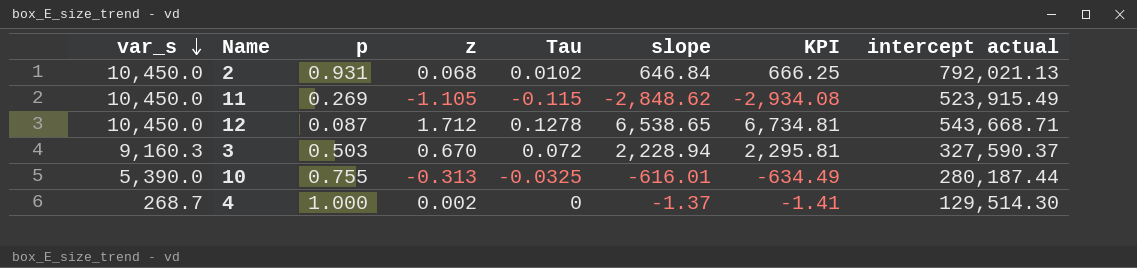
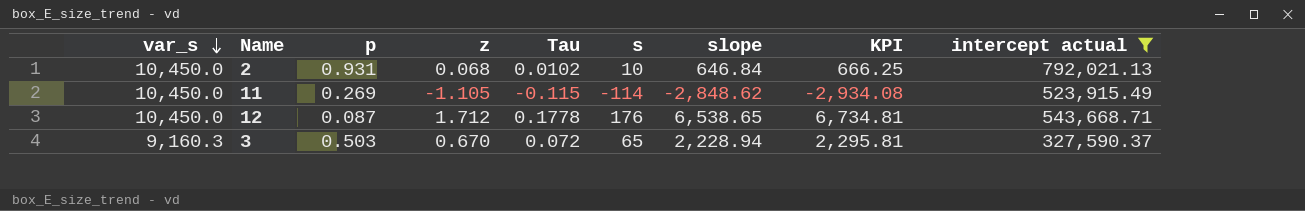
filter: none -> intercept actual >= 327,590.37
column s | position: none -> 6
12 | Tau: 0.1278 -> 0.1778

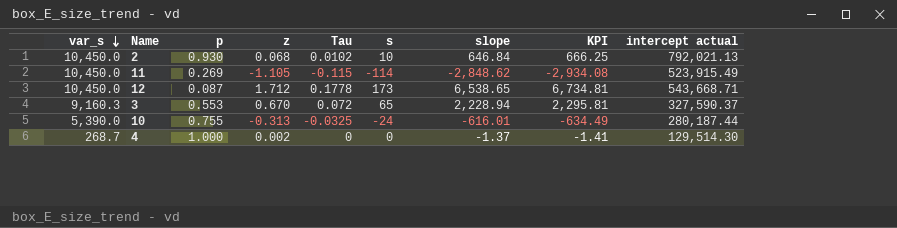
filter: intercept actual >= 327,590.37 -> none
2 | p: 0.931 -> 0.930
12 | s: 176 -> 173
3 | p: 0.503 -> 0.553

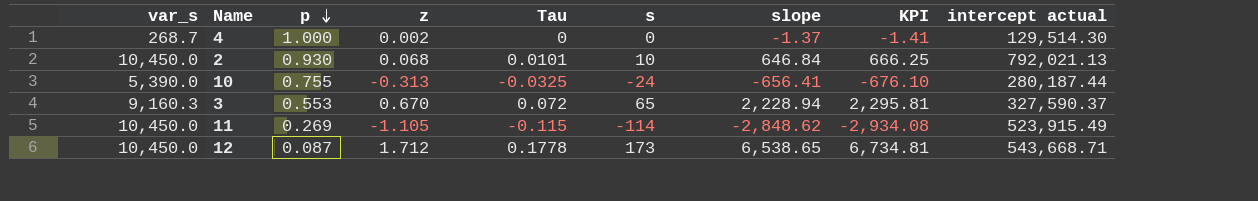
row order: var_s descending -> p descending
2 | Tau: 0.0102 -> 0.0101
10 | slope: -616.01 -> -656.41
10 | KPI: -634.49 -> -676.10

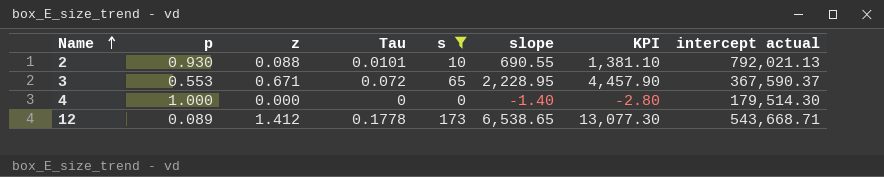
filter: none -> s >= 0
row order: p descending -> Name ascending
column var_s | position: 1 -> none
column KPI | formula: [slope] * 1.03 -> [slope] * 2
2 | z: 0.068 -> 0.088
2 | slope: 646.84 -> 690.55
3 | z: 0.670 -> 0.671
3 | slope: 2,228.94 -> 2,228.95
3 | intercept actual: 327,590.37 -> 367,590.37
4 | z: 0.002 -> 0.000
4 | slope: -1.37 -> -1.40
4 | intercept actual: 129,514.30 -> 179,514.30
12 | p: 0.087 -> 0.089
12 | z: 1.712 -> 1.412

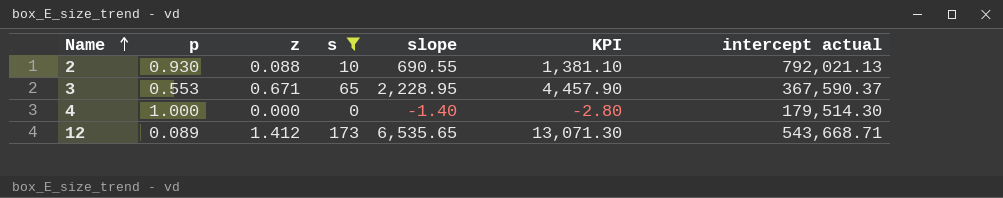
column Tau | position: 4 -> none
12 | slope: 6,538.65 -> 6,535.65
12 | KPI: 13,077.30 -> 13,071.30

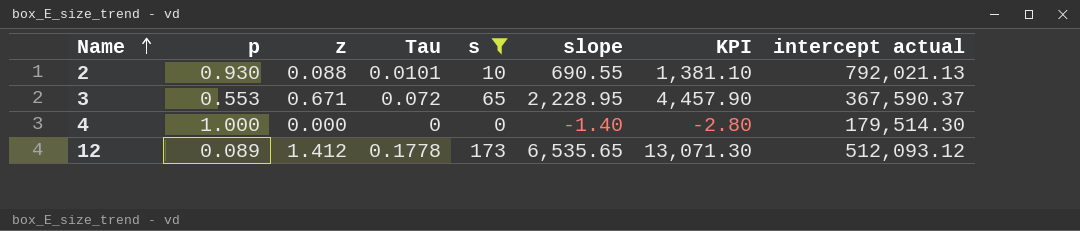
column Tau | position: none -> 4
12 | intercept actual: 543,668.71 -> 512,093.12

